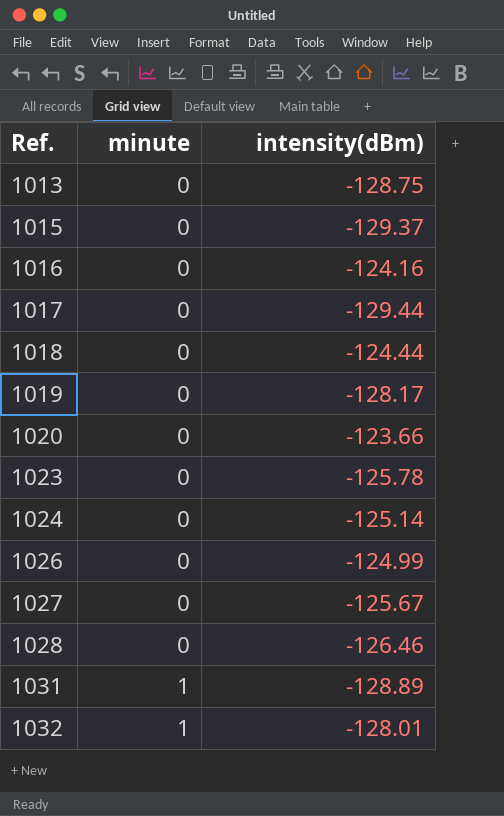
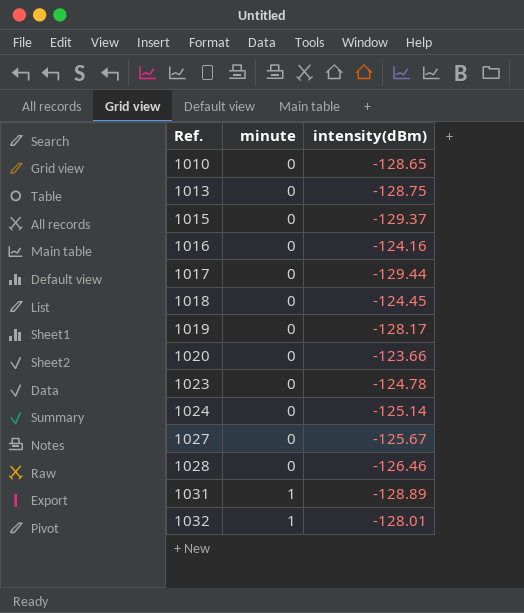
row 1026: 0 | -124.99 -> none
row 1010: none -> 0 | -128.65
1018 | intensity(dBm): -124.44 -> -124.45
1023 | intensity(dBm): -125.78 -> -124.78

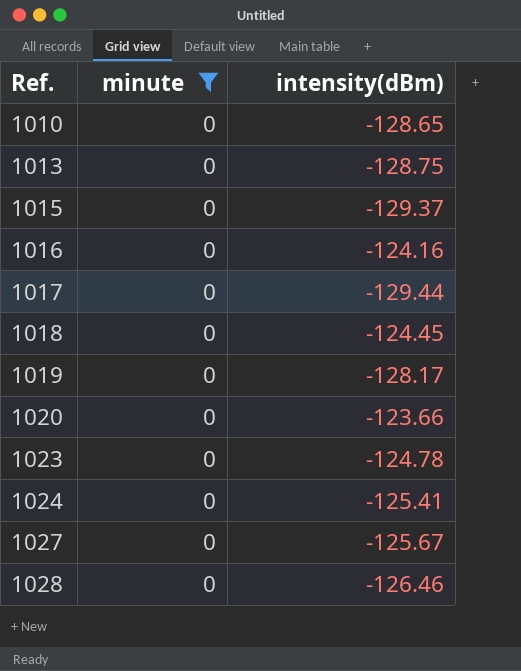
filter: none -> minute = 0
1024 | intensity(dBm): -125.14 -> -125.41

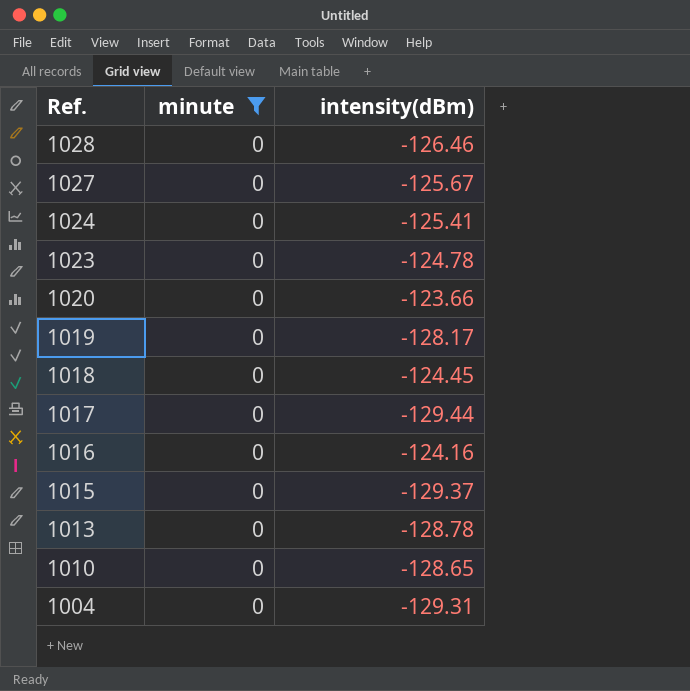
row order: Ref. ascending -> Ref. descending
1013 | intensity(dBm): -128.75 -> -128.78
row 1004: none -> 0 | -129.31

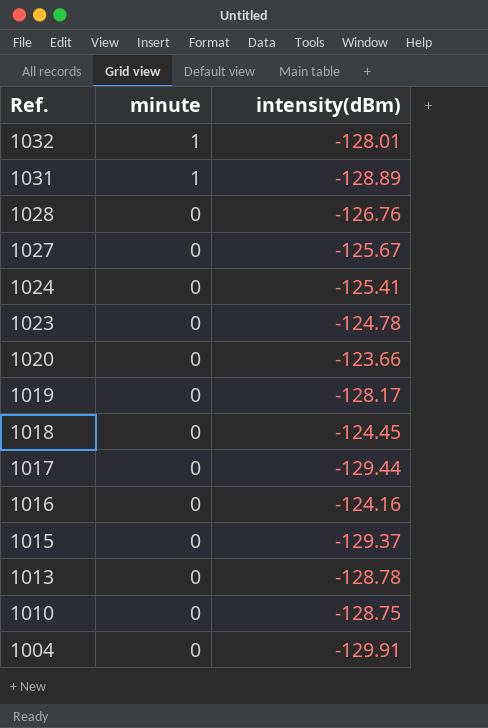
filter: minute = 0 -> none
1028 | intensity(dBm): -126.46 -> -126.76
1010 | intensity(dBm): -128.65 -> -128.75
1004 | intensity(dBm): -129.31 -> -129.91

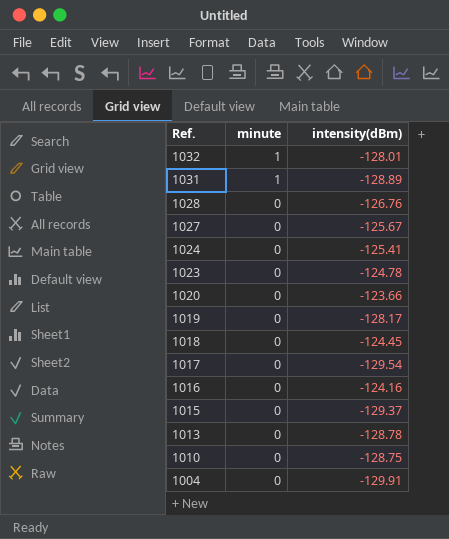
1017 | intensity(dBm): -129.44 -> -129.54

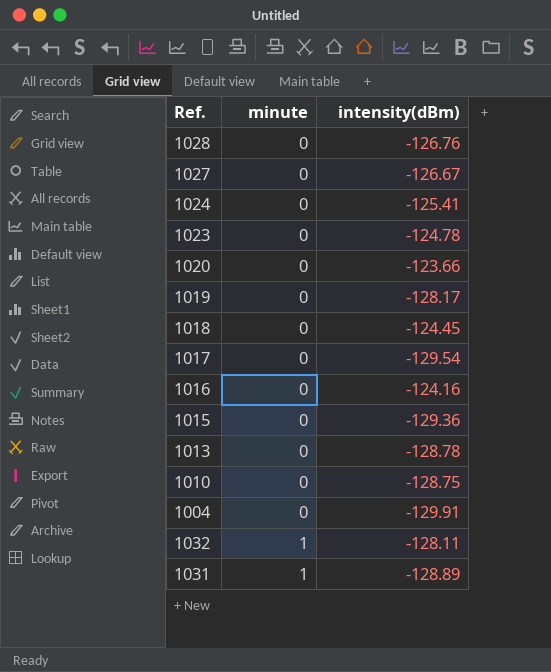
row order: Ref. descending -> minute ascending
1027 | intensity(dBm): -125.67 -> -126.67
1015 | intensity(dBm): -129.37 -> -129.36
1032 | intensity(dBm): -128.01 -> -128.11

